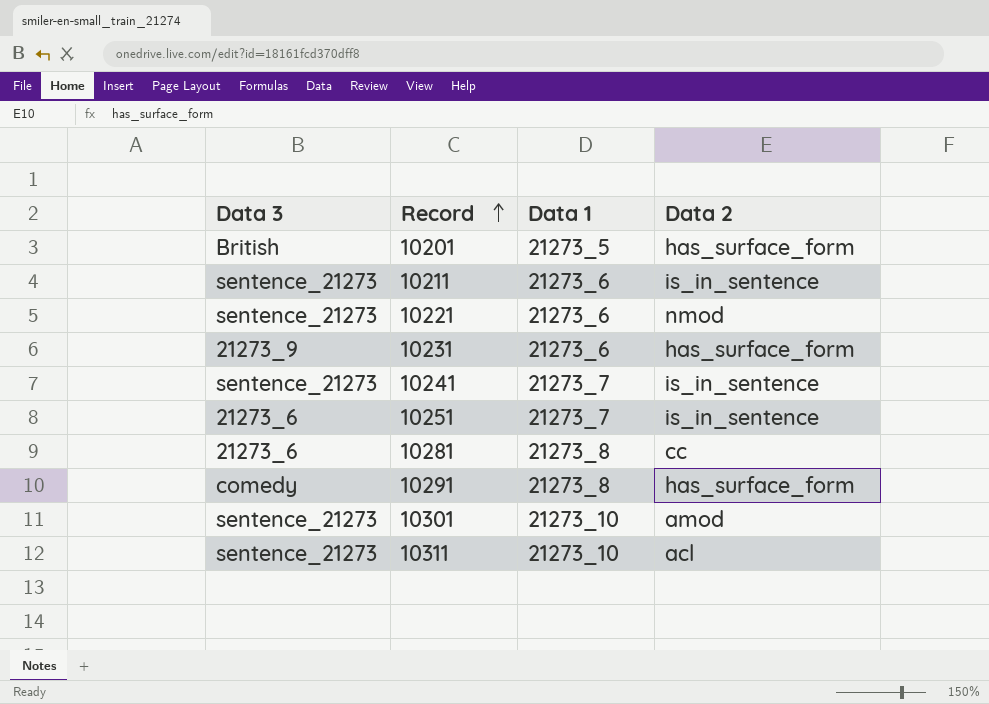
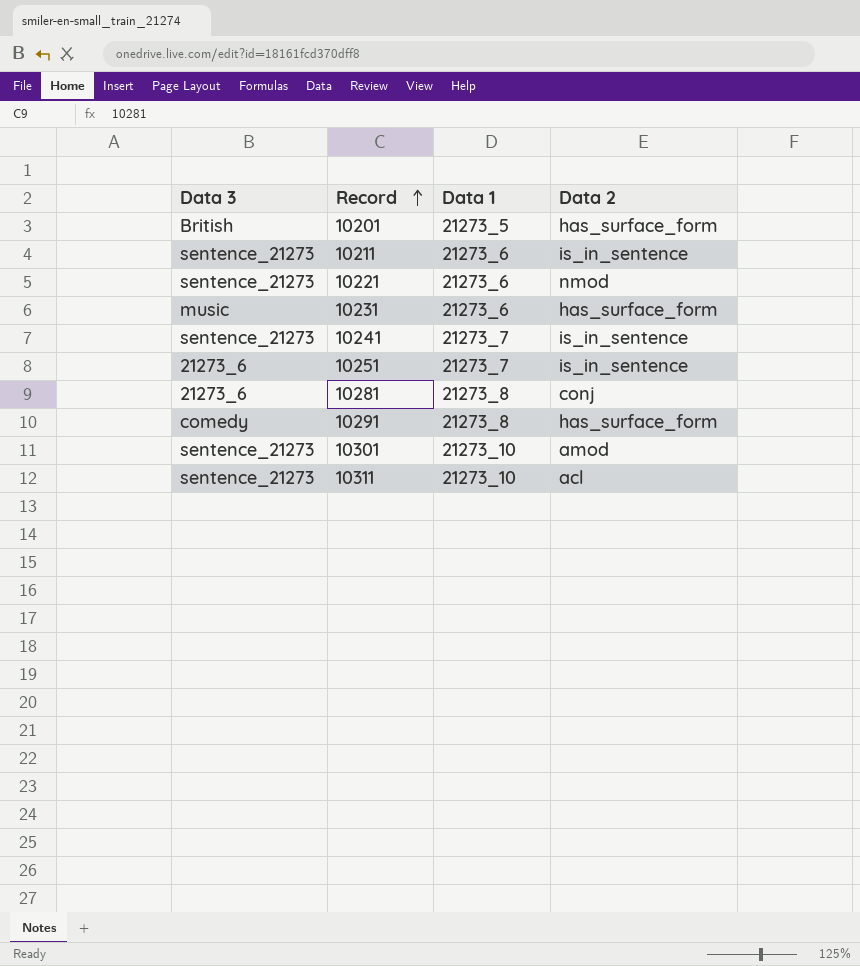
10231 | Data 3: 21273_9 -> music
10281 | Data 2: cc -> conj

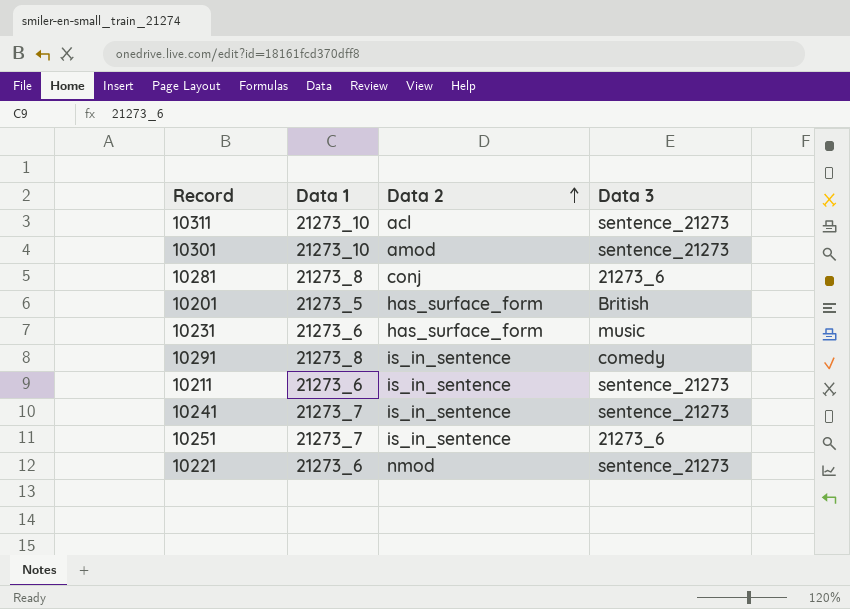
row order: Record ascending -> Data 2 ascending
column Data 3 | position: 1 -> 4
10291 | Data 2: has_surface_form -> is_in_sentence

